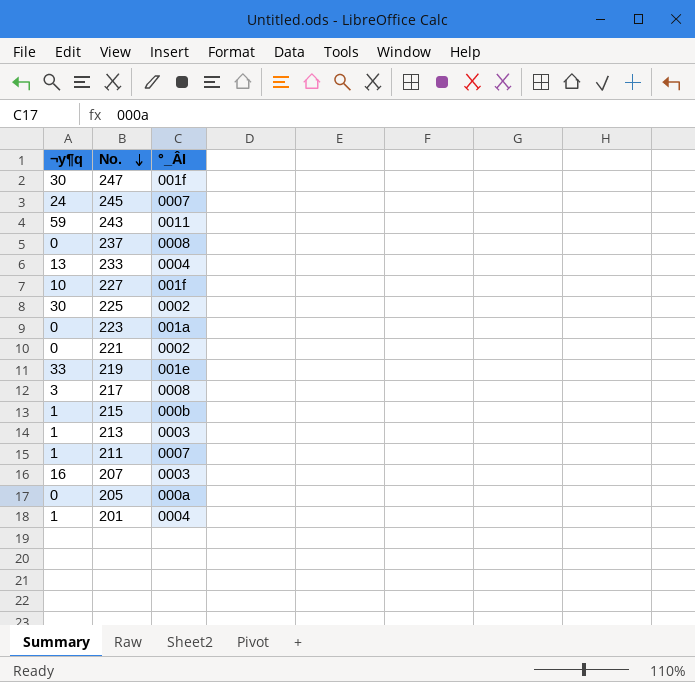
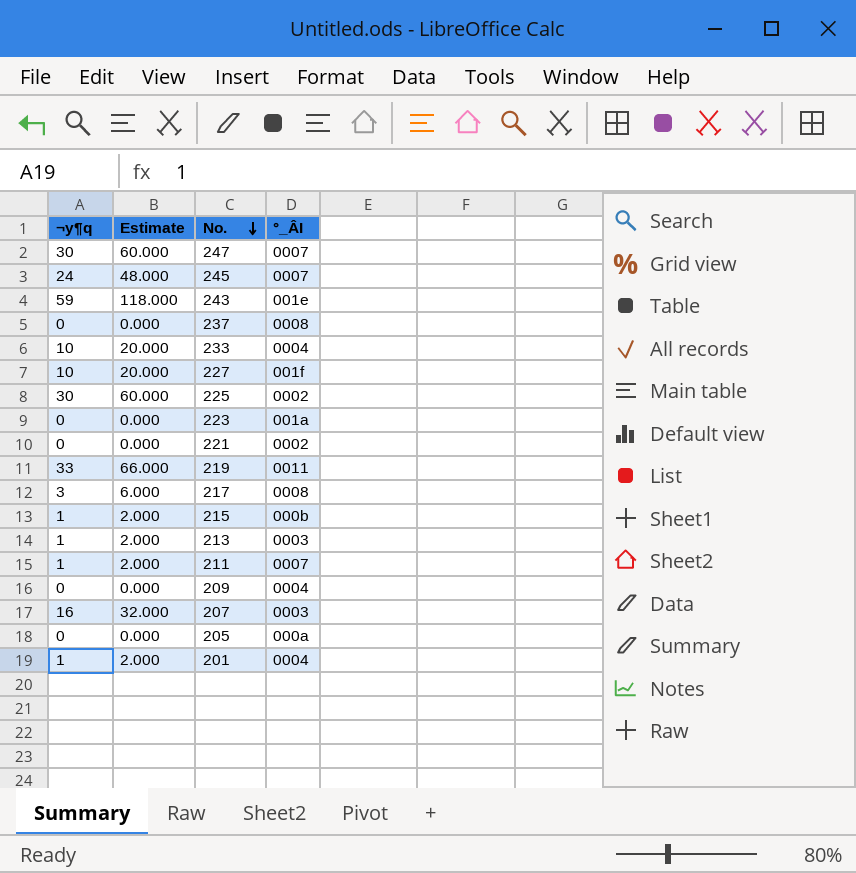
column Estimate | formula: none -> [¬y¶q] * 2
247 | °_ÂI: 001f -> 0007
243 | °_ÂI: 0011 -> 001e
233 | ¬y¶q: 13 -> 10
219 | °_ÂI: 001e -> 0011
row 209: none -> 0 | 0.000 | 0004

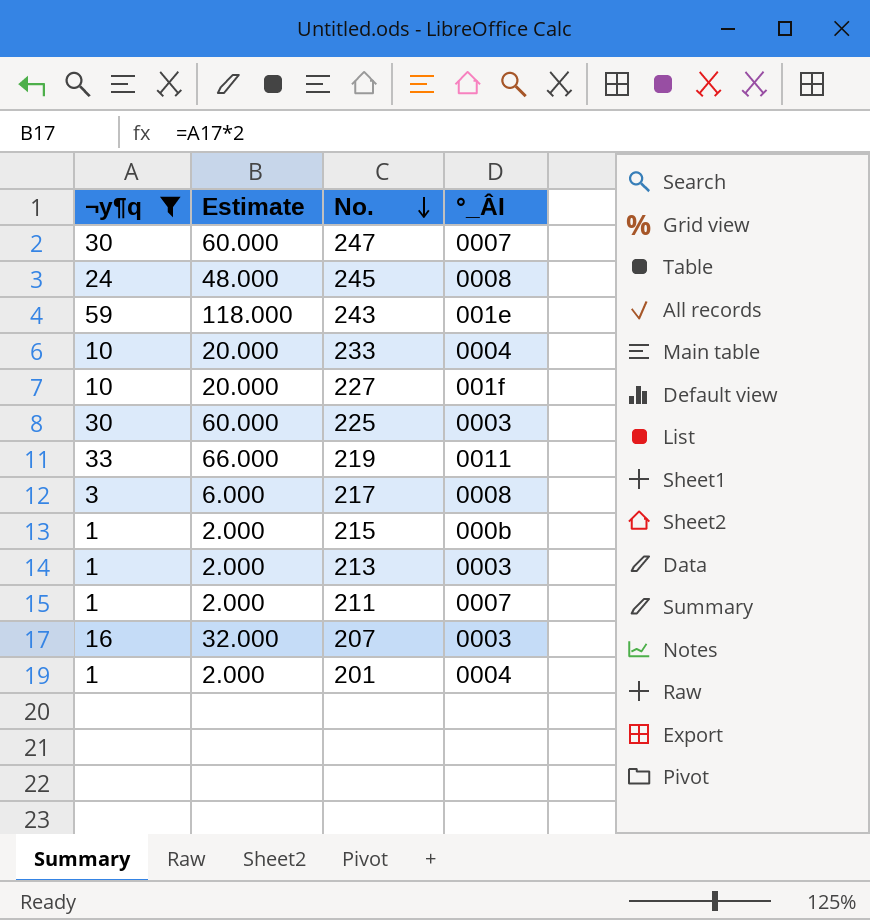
filter: none -> ¬y¶q != 0
245 | °_ÂI: 0007 -> 0008
225 | °_ÂI: 0002 -> 0003

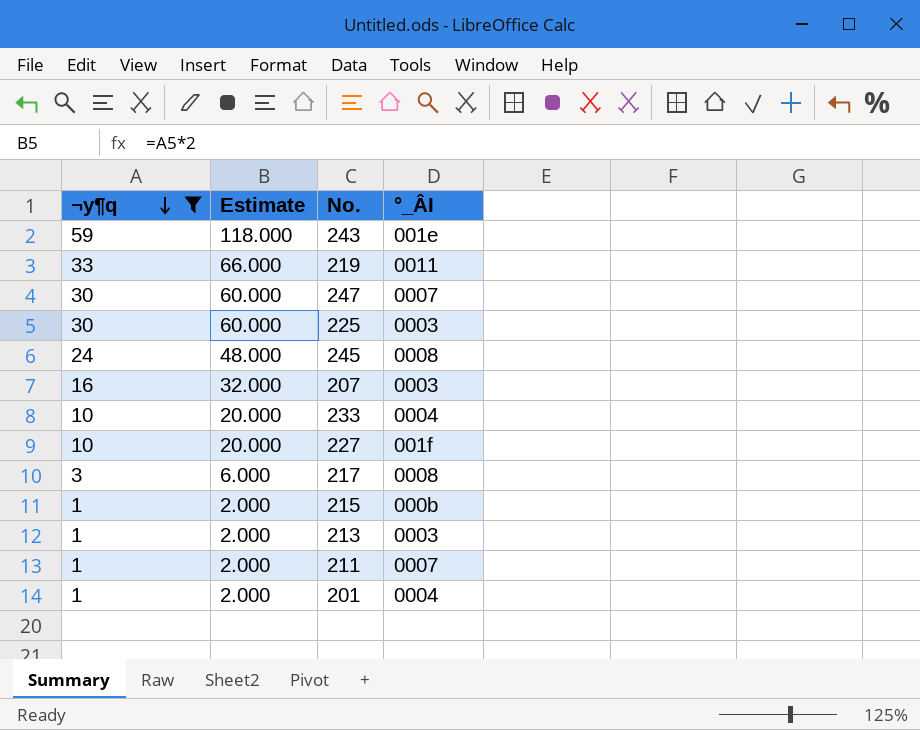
row order: No. descending -> ¬y¶q descending

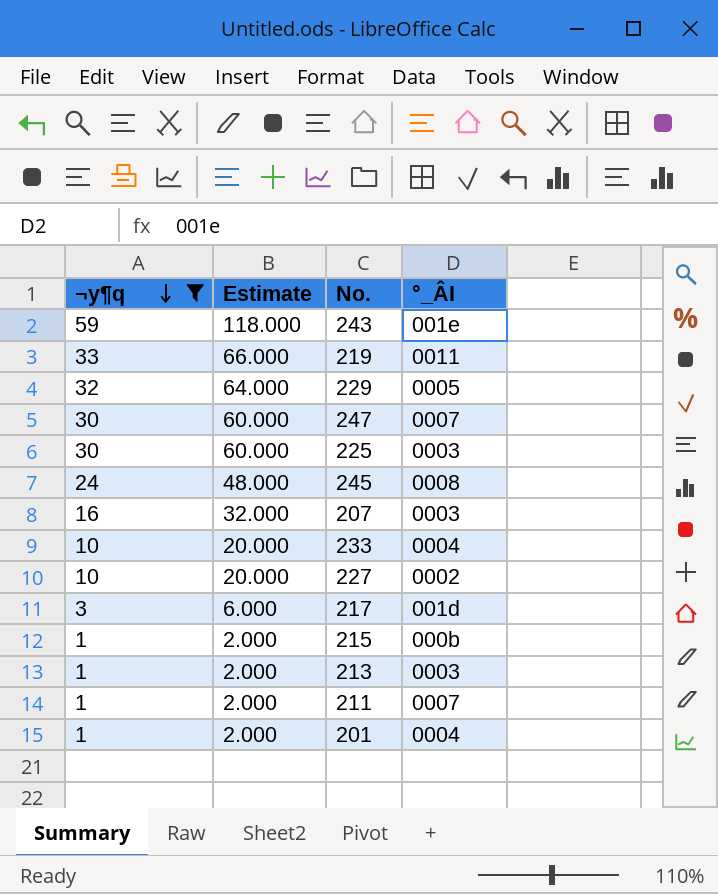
row 229: none -> 32 | 64.000 | 0005
227 | °_ÂI: 001f -> 0002
217 | °_ÂI: 0008 -> 001d

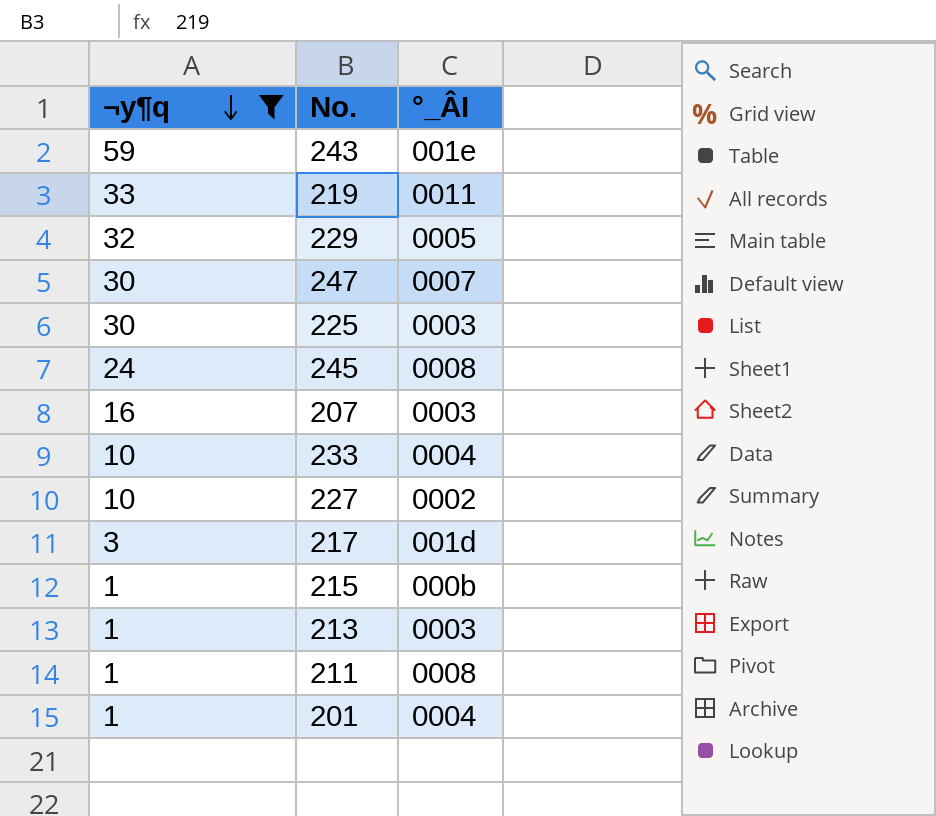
column Estimate | formula: [¬y¶q] * 2 -> none
211 | °_ÂI: 0007 -> 0008

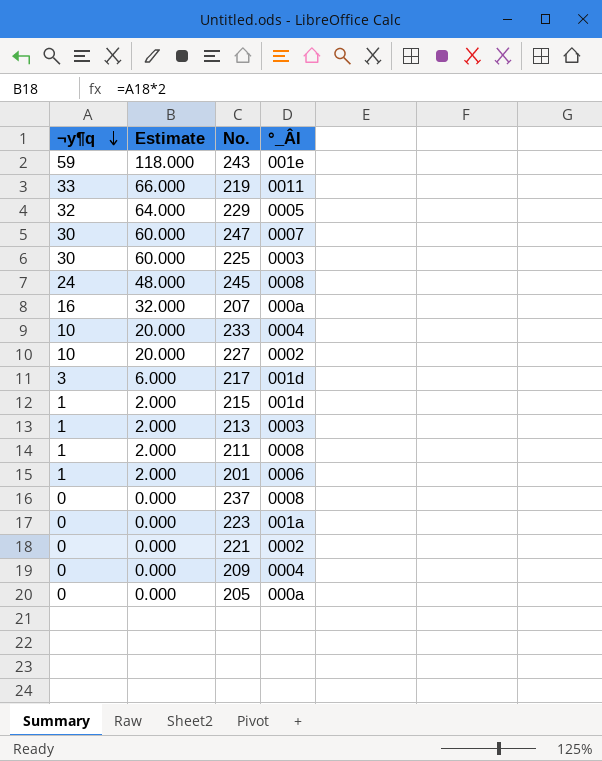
filter: ¬y¶q != 0 -> none
column Estimate | formula: none -> [¬y¶q] * 2
207 | °_ÂI: 0003 -> 000a
215 | °_ÂI: 000b -> 001d
201 | °_ÂI: 0004 -> 0006

